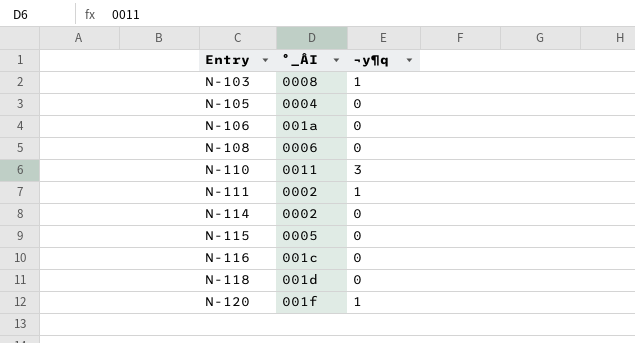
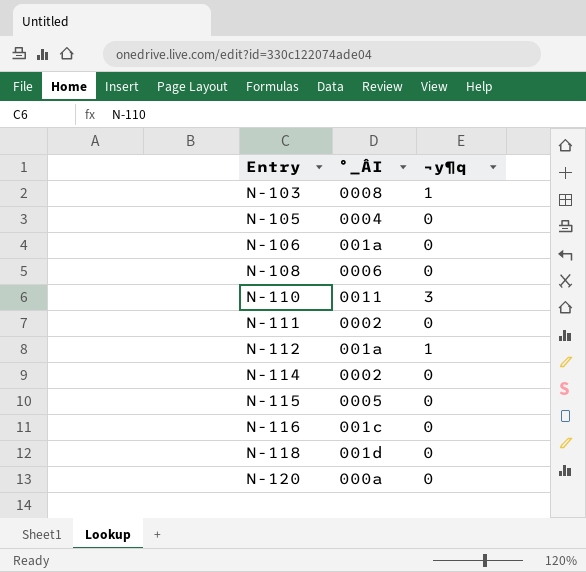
N-111 | ¬y¶q: 1 -> 0
row N-112: none -> 001a | 1
N-120 | °_ÂI: 001f -> 000a
N-120 | ¬y¶q: 1 -> 0

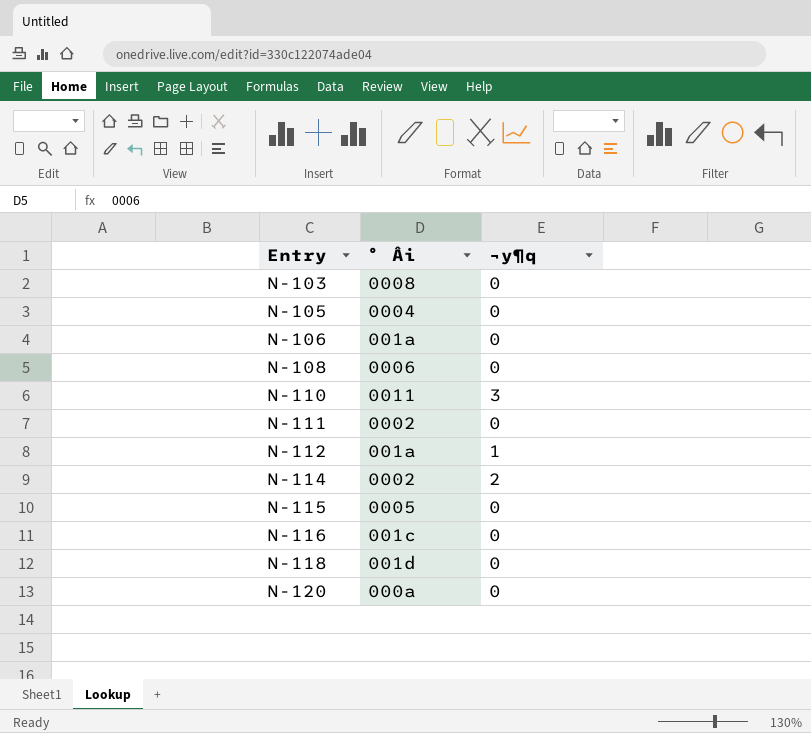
column name: °_ÂI -> ° Âi
N-103 | ¬y¶q: 1 -> 0
N-114 | ¬y¶q: 0 -> 2

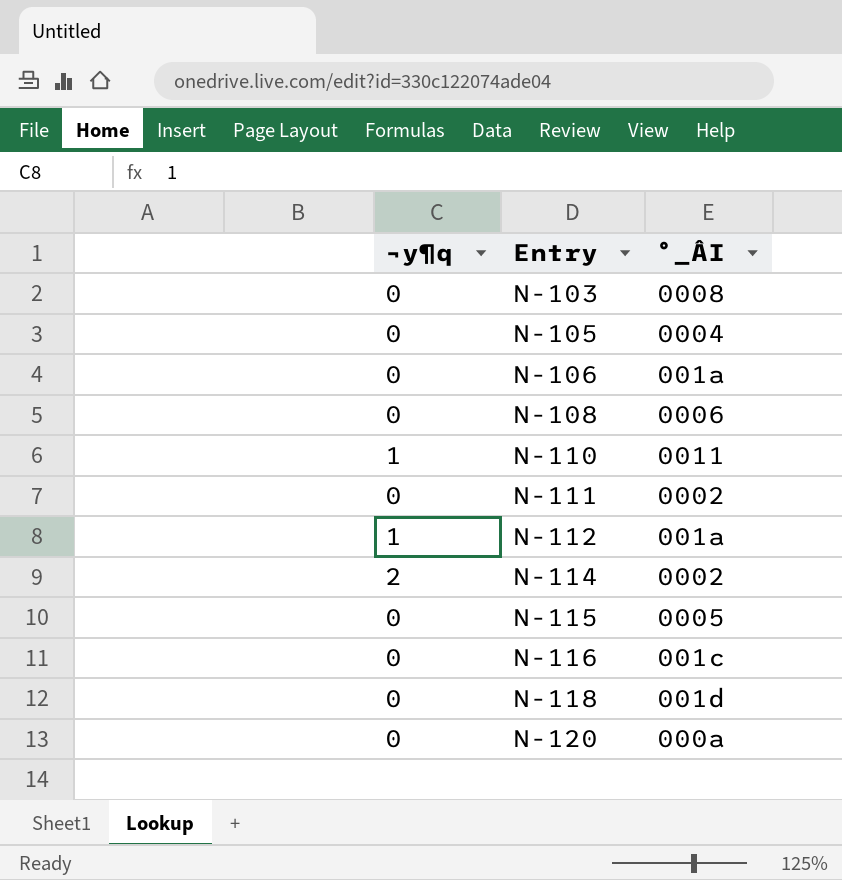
column ¬y¶q | position: 3 -> 1
column name: ° Âi -> °_ÂI
N-110 | ¬y¶q: 3 -> 1

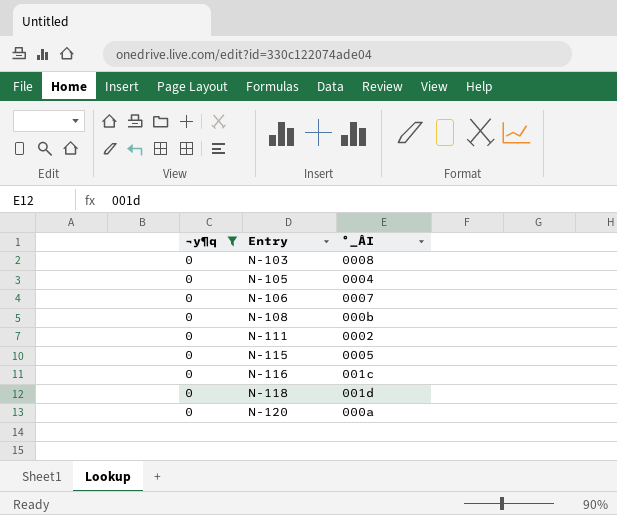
filter: none -> ¬y¶q = 0
N-106 | °_ÂI: 001a -> 0007
N-108 | °_ÂI: 0006 -> 000b

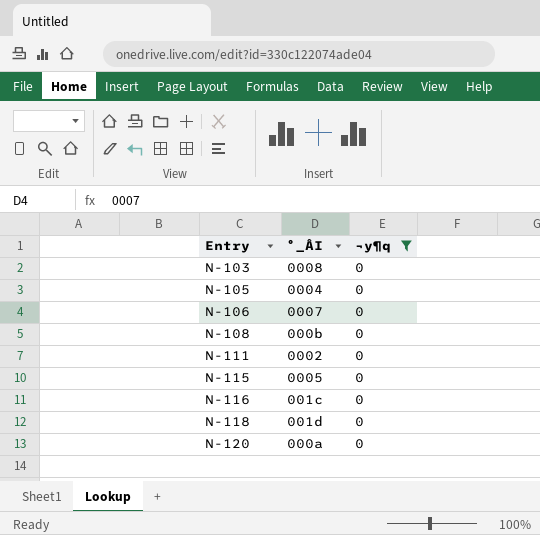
column ¬y¶q | position: 1 -> 3

